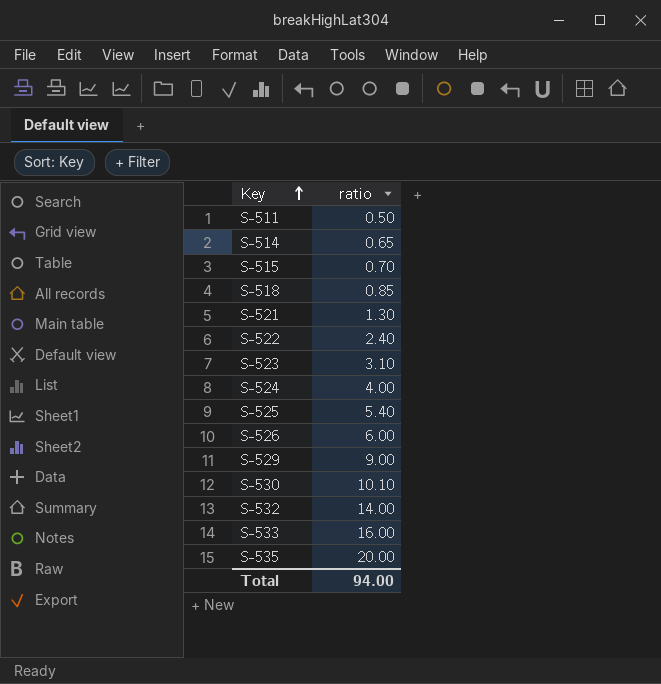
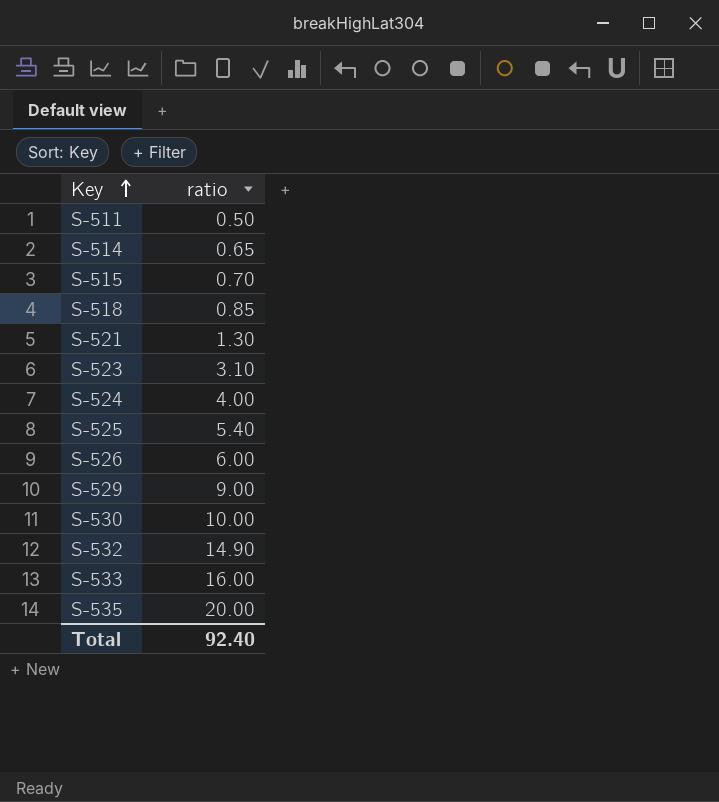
row S-522: 2.40 -> none
S-530 | ratio: 10.10 -> 10.00
S-532 | ratio: 14.00 -> 14.90
Total | ratio: 94.00 -> 92.40

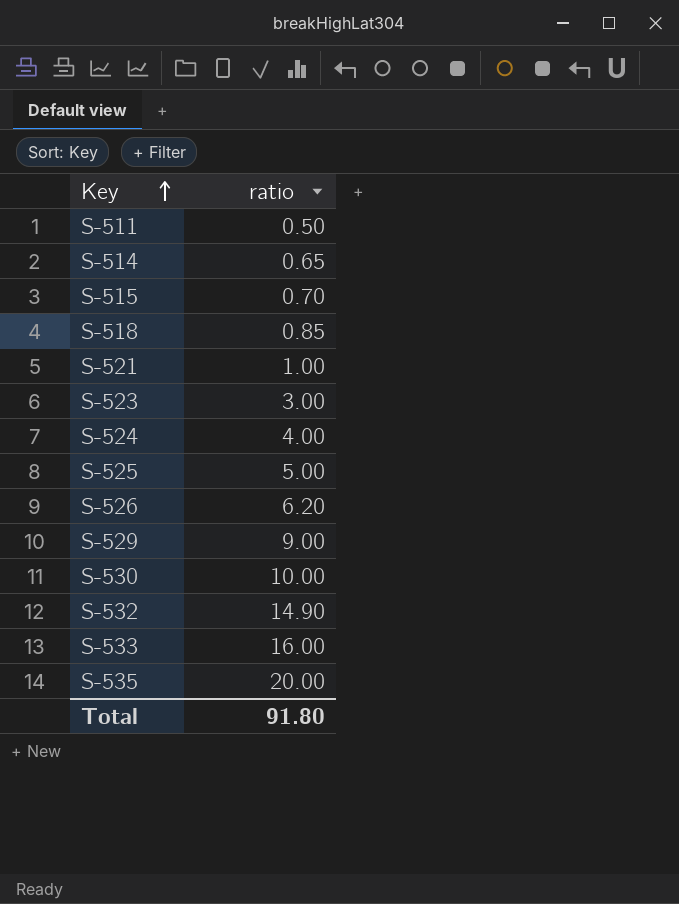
S-521 | ratio: 1.30 -> 1.00
S-523 | ratio: 3.10 -> 3.00
S-525 | ratio: 5.40 -> 5.00
S-526 | ratio: 6.00 -> 6.20
Total | ratio: 92.40 -> 91.80

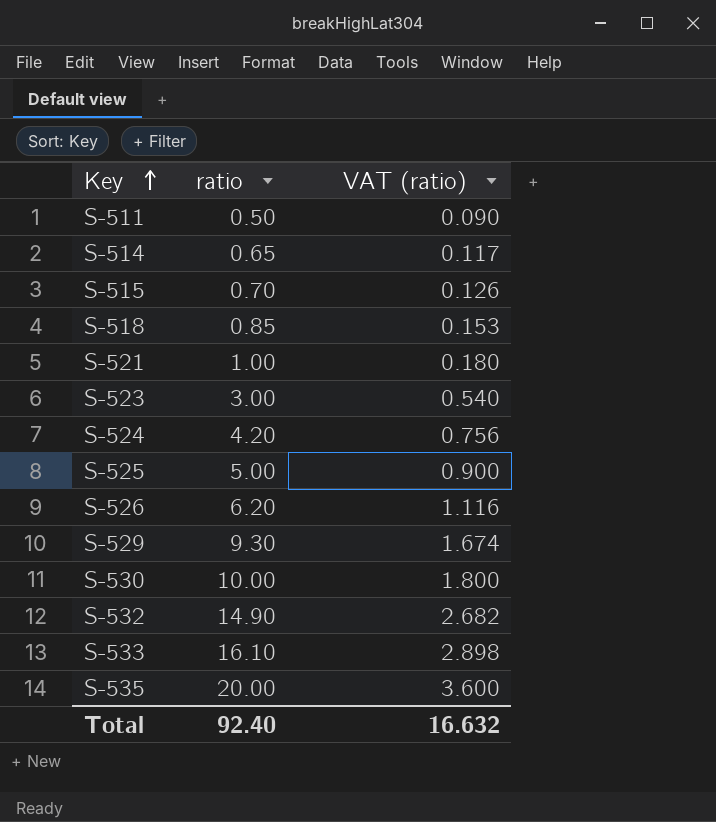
column VAT (ratio) | formula: none -> [ratio] * 0.18
S-524 | ratio: 4.00 -> 4.20
S-529 | ratio: 9.00 -> 9.30
S-533 | ratio: 16.00 -> 16.10
Total | ratio: 91.80 -> 92.40

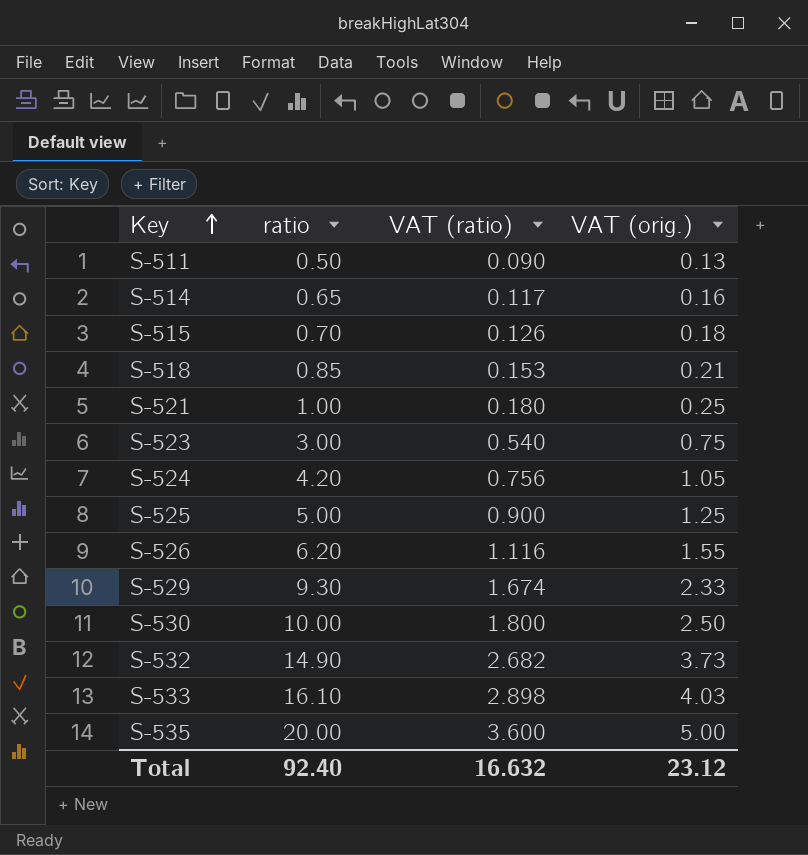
column VAT (orig.) | formula: none -> [ratio] * 0.25

